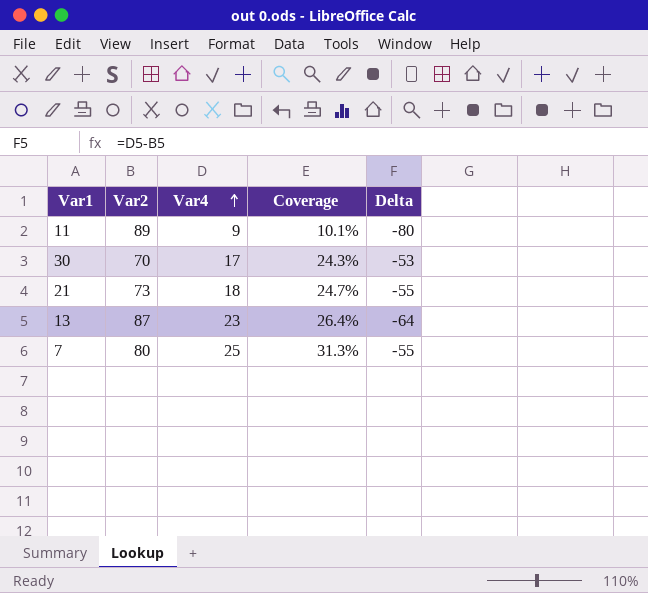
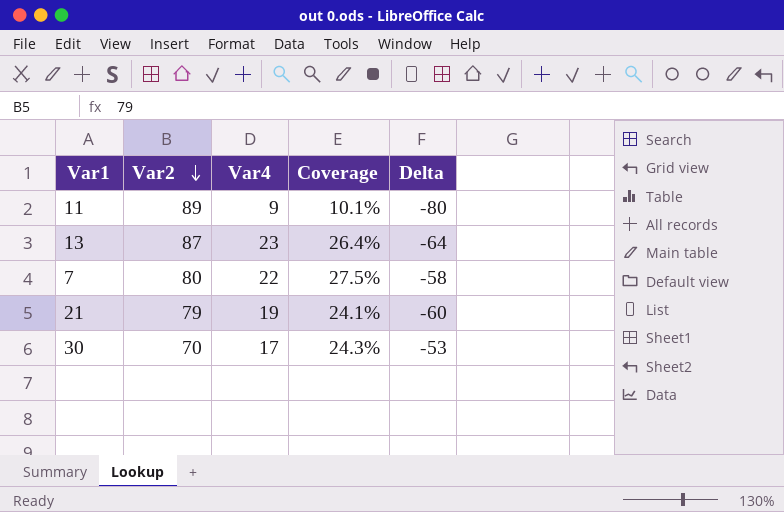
row order: Var4 ascending -> Var2 descending
7 | Var4: 25 -> 22
7 | Coverage: 31.3% -> 27.5%
7 | Delta: -55 -> -58
21 | Var2: 73 -> 79
21 | Var4: 18 -> 19
21 | Coverage: 24.7% -> 24.1%
21 | Delta: -55 -> -60

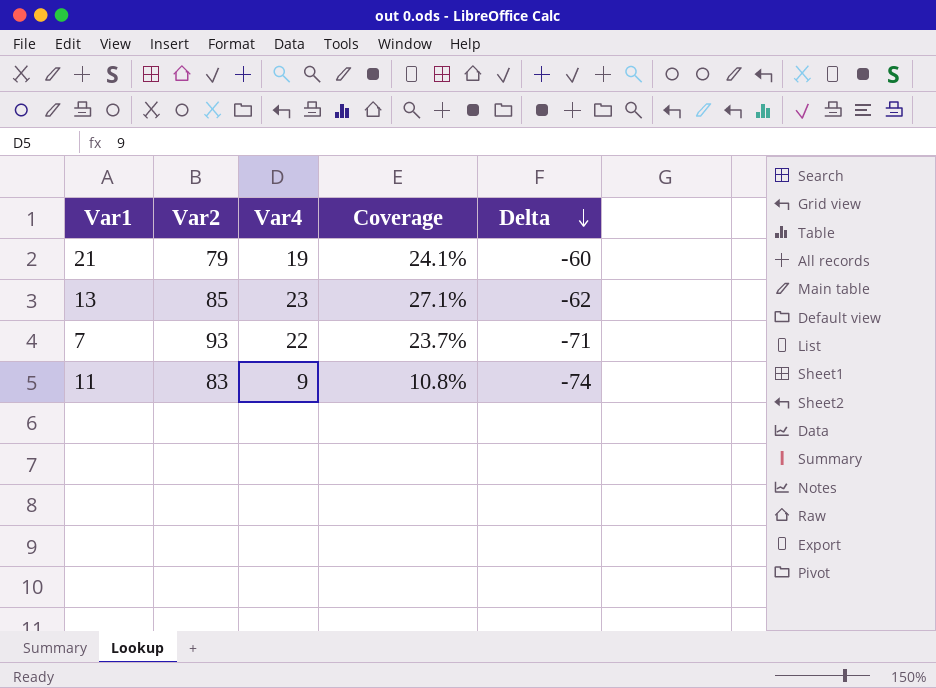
row order: Var2 descending -> Delta descending
row 30: 70 | 17 | 24.3% | -53 -> none
13 | Var2: 87 -> 85
13 | Coverage: 26.4% -> 27.1%
13 | Delta: -64 -> -62
7 | Var2: 80 -> 93
7 | Coverage: 27.5% -> 23.7%
7 | Delta: -58 -> -71
11 | Var2: 89 -> 83
11 | Coverage: 10.1% -> 10.8%
11 | Delta: -80 -> -74

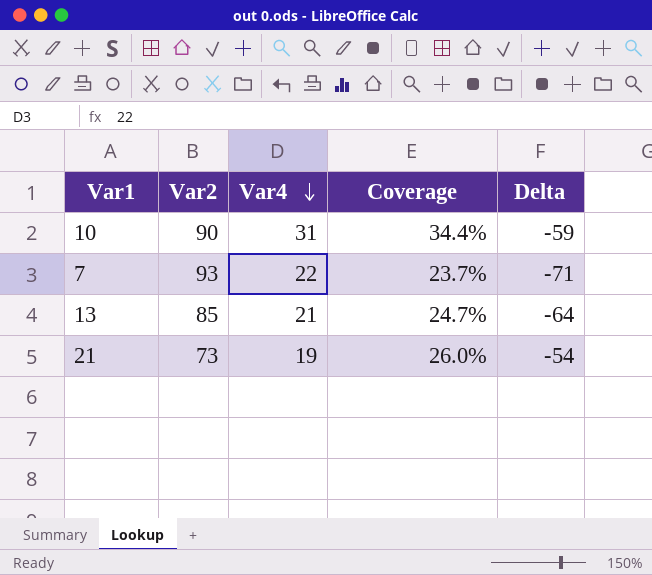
row order: Delta descending -> Var4 descending
row 11: 83 | 9 | 10.8% | -74 -> none
row 10: none -> 90 | 31 | 34.4% | -59
13 | Var4: 23 -> 21
13 | Coverage: 27.1% -> 24.7%
13 | Delta: -62 -> -64
21 | Var2: 79 -> 73
21 | Coverage: 24.1% -> 26.0%
21 | Delta: -60 -> -54

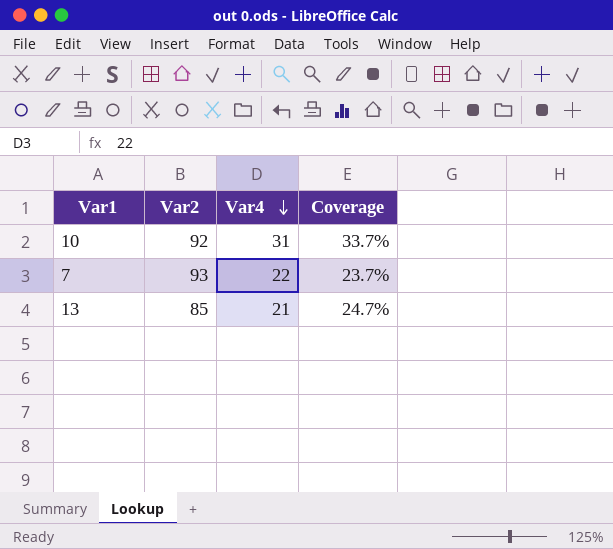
column Delta | formula: [Var4] - [Var2] -> none
row 21: 73 | 19 | 26.0% | -54 -> none
10 | Var2: 90 -> 92
10 | Coverage: 34.4% -> 33.7%

